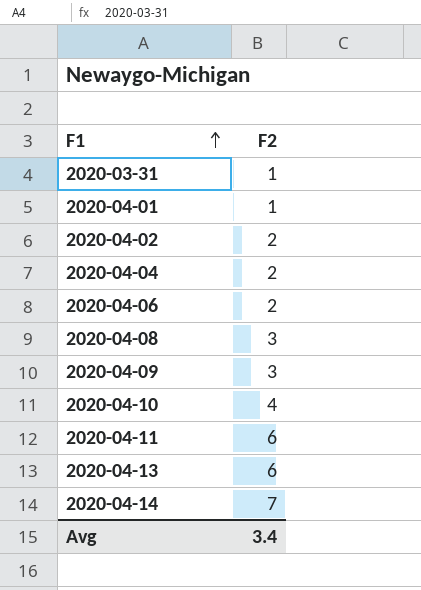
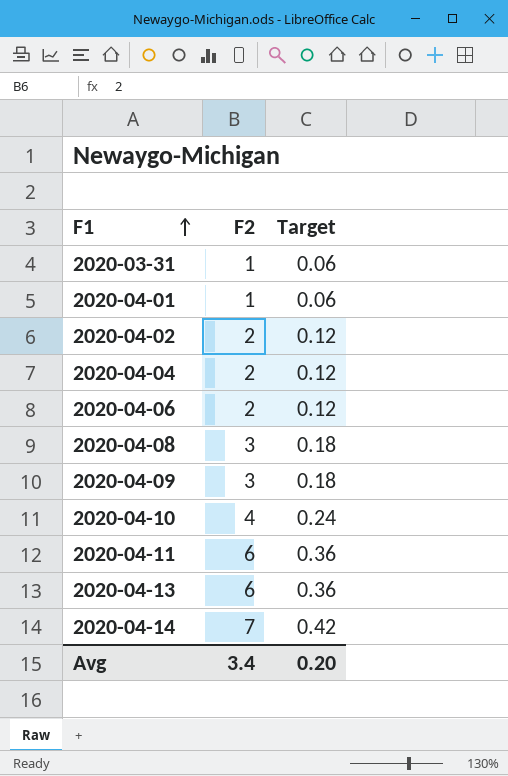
column Target | formula: none -> [F2] * 0.06

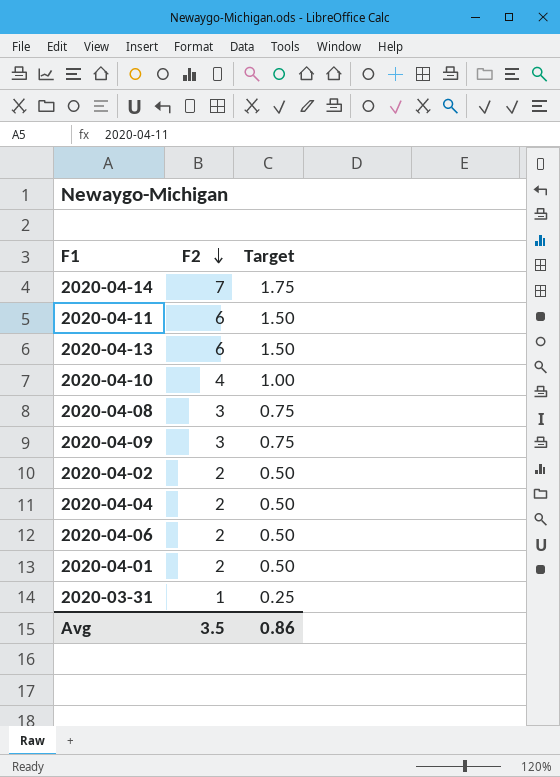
row order: F1 ascending -> F2 descending
column Target | formula: [F2] * 0.06 -> [F2] * 0.25
2020-04-01 | F2: 1 -> 2
Avg | F2: 3.4 -> 3.5
Avg | Target: 0.20 -> 0.86

